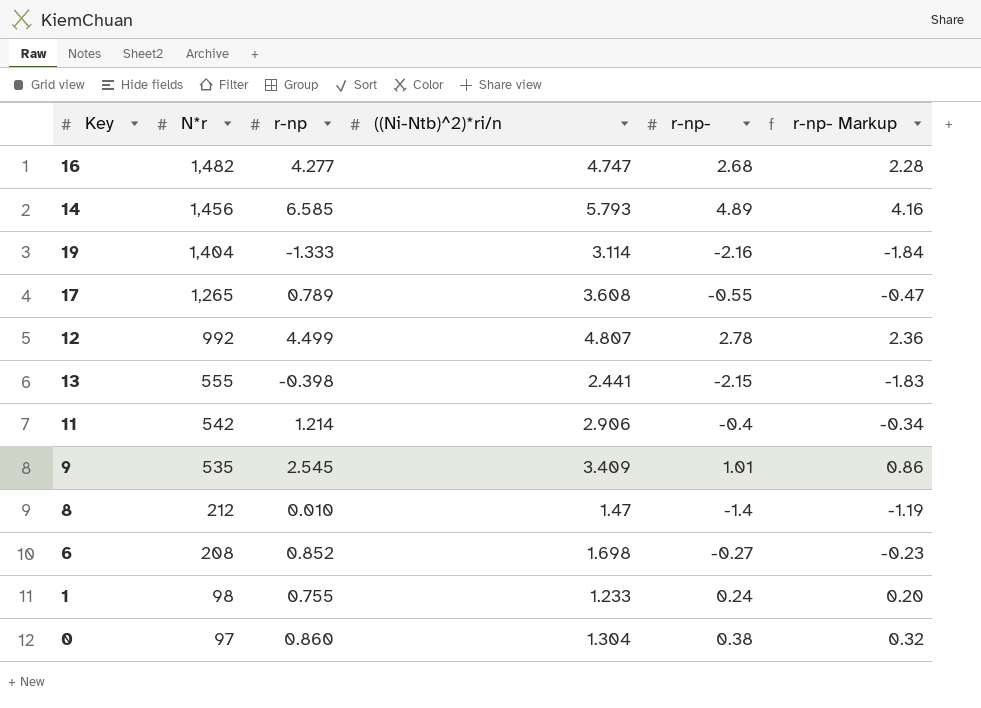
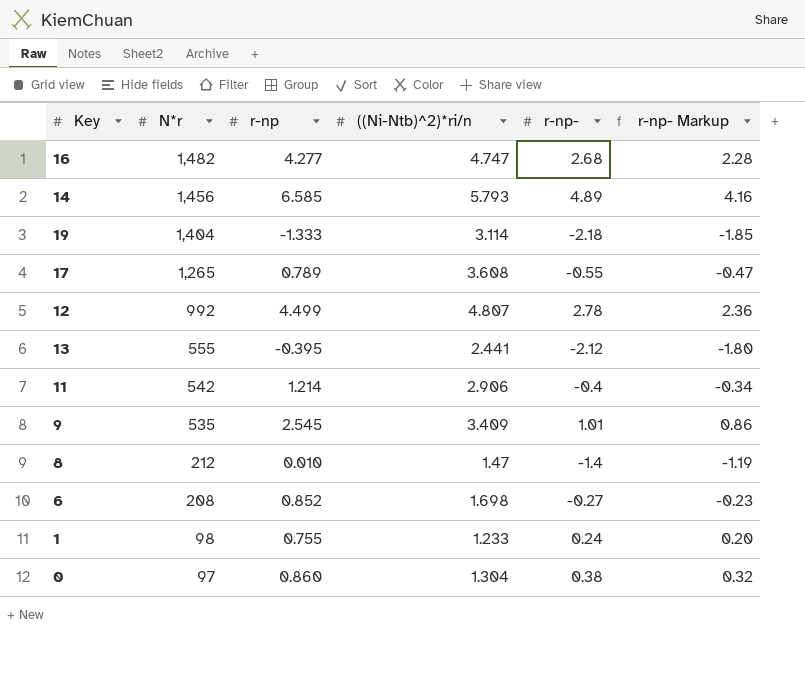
19 | r-np-: -2.16 -> -2.18
19 | r-np- Markup: -1.84 -> -1.85
13 | r-np: -0.398 -> -0.395
13 | r-np-: -2.15 -> -2.12
13 | r-np- Markup: -1.83 -> -1.80

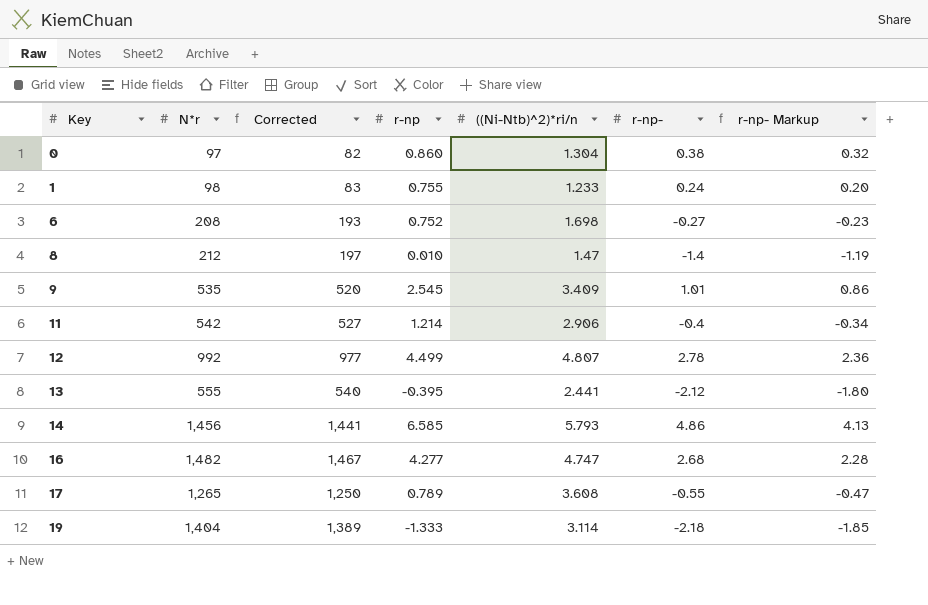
row order: N*r descending -> Key ascending
column Corrected | formula: none -> [N*r] - 15
6 | r-np: 0.852 -> 0.752
14 | r-np-: 4.89 -> 4.86
14 | r-np- Markup: 4.16 -> 4.13

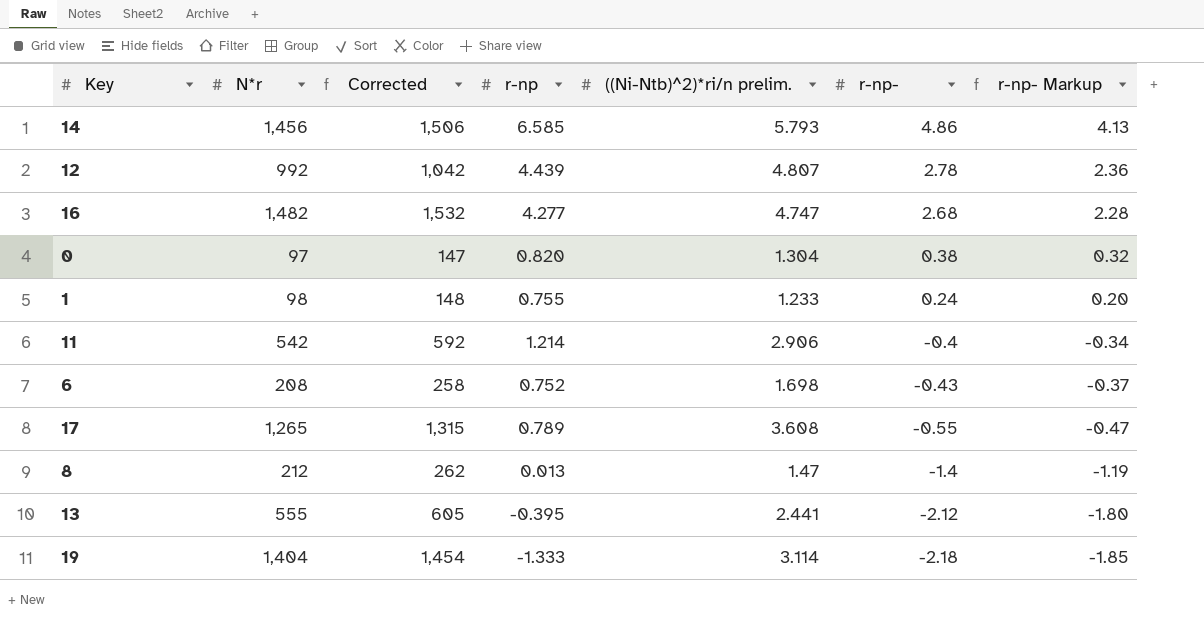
row order: Key ascending -> r-np- descending
column Corrected | formula: [N*r] - 15 -> [N*r] + 50
column name: ((Ni-Ntb)^2)*ri/n -> ((Ni-Ntb)^2)*ri/n prelim.
row 9: 535 | 520 | 2.545 | 3.409 | 1.01 | 0.86 -> none
12 | r-np: 4.499 -> 4.439
0 | r-np: 0.860 -> 0.820
6 | r-np-: -0.27 -> -0.43
6 | r-np- Markup: -0.23 -> -0.37
8 | r-np: 0.010 -> 0.013

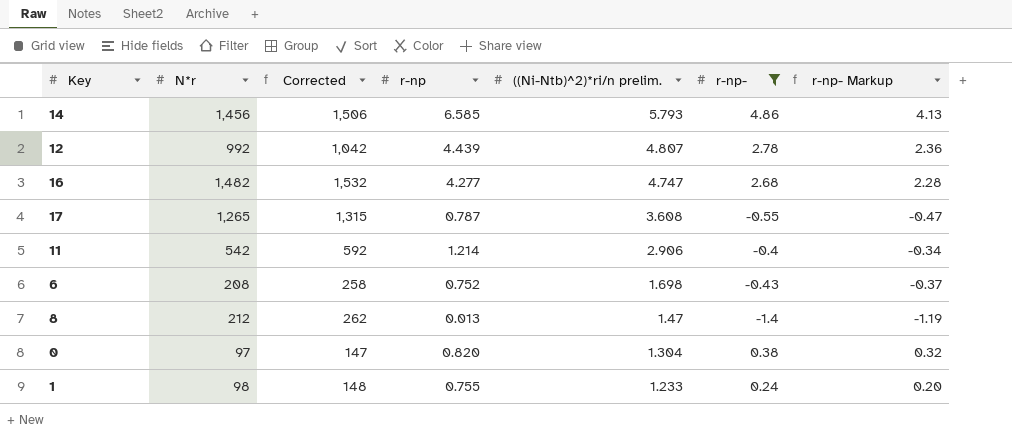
filter: none -> r-np- >= -1.4
row order: r-np- descending -> ((Ni-Ntb)^2)*ri/n prelim. descending
17 | r-np: 0.789 -> 0.787

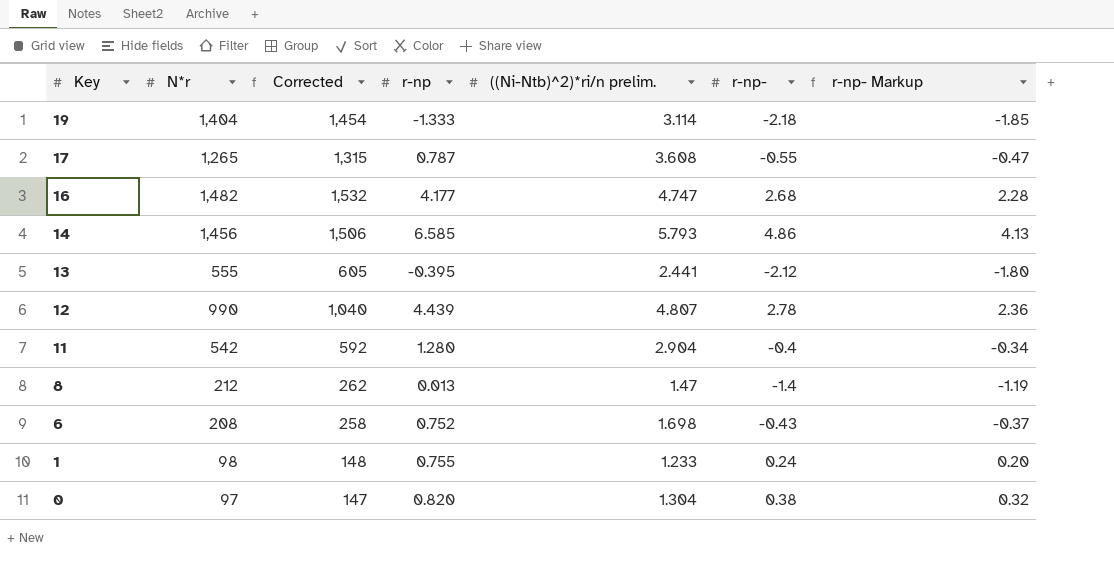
filter: r-np- >= -1.4 -> none
row order: ((Ni-Ntb)^2)*ri/n prelim. descending -> Key descending
16 | r-np: 4.277 -> 4.177
12 | N*r: 992 -> 990
12 | Corrected: 1,042 -> 1,040
11 | r-np: 1.214 -> 1.280
11 | ((Ni-Ntb)^2)*ri/n prelim.: 2.906 -> 2.904

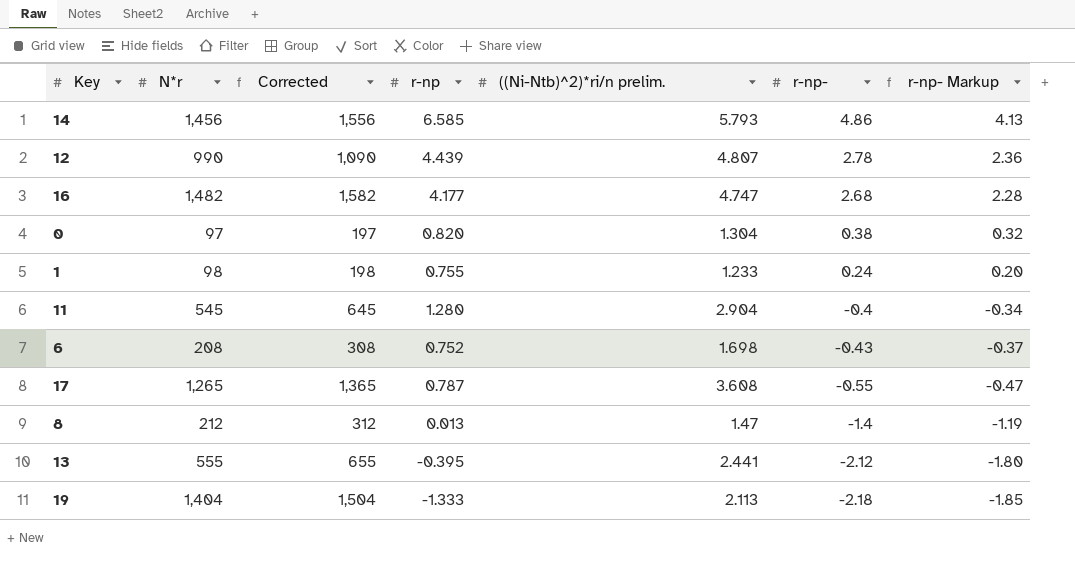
row order: Key descending -> r-np- descending
column Corrected | formula: [N*r] + 50 -> [N*r] + 100
11 | N*r: 542 -> 545
19 | ((Ni-Ntb)^2)*ri/n prelim.: 3.114 -> 2.113

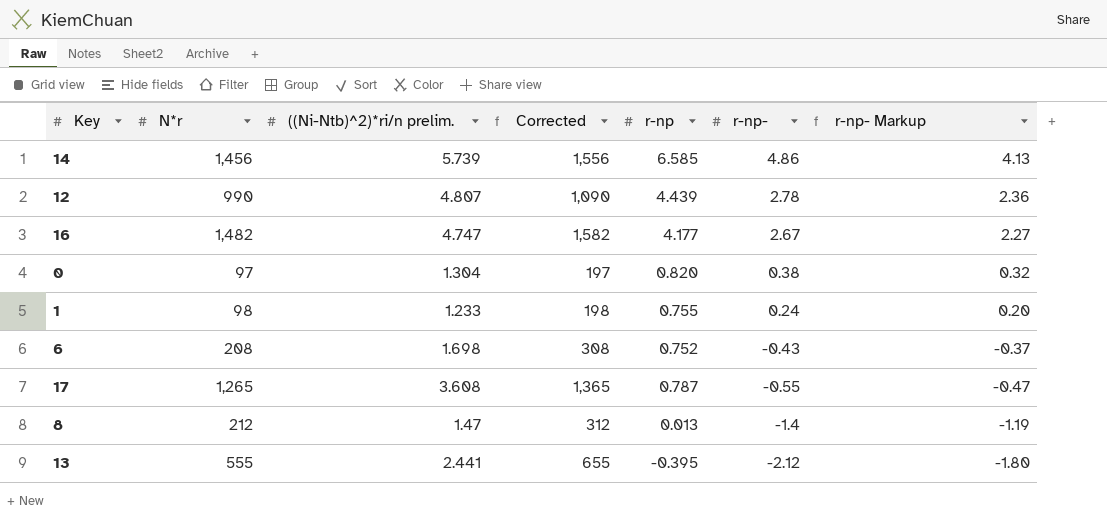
column ((Ni-Ntb)^2)*ri/n prelim. | position: 5 -> 3
row 11: 545 | 645 | 1.280 | 2.904 | -0.4 | -0.34 -> none
row 19: 1,404 | 1,504 | -1.333 | 2.113 | -2.18 | -1.85 -> none
14 | ((Ni-Ntb)^2)*ri/n prelim.: 5.793 -> 5.739
16 | r-np-: 2.68 -> 2.67
16 | r-np- Markup: 2.28 -> 2.27

